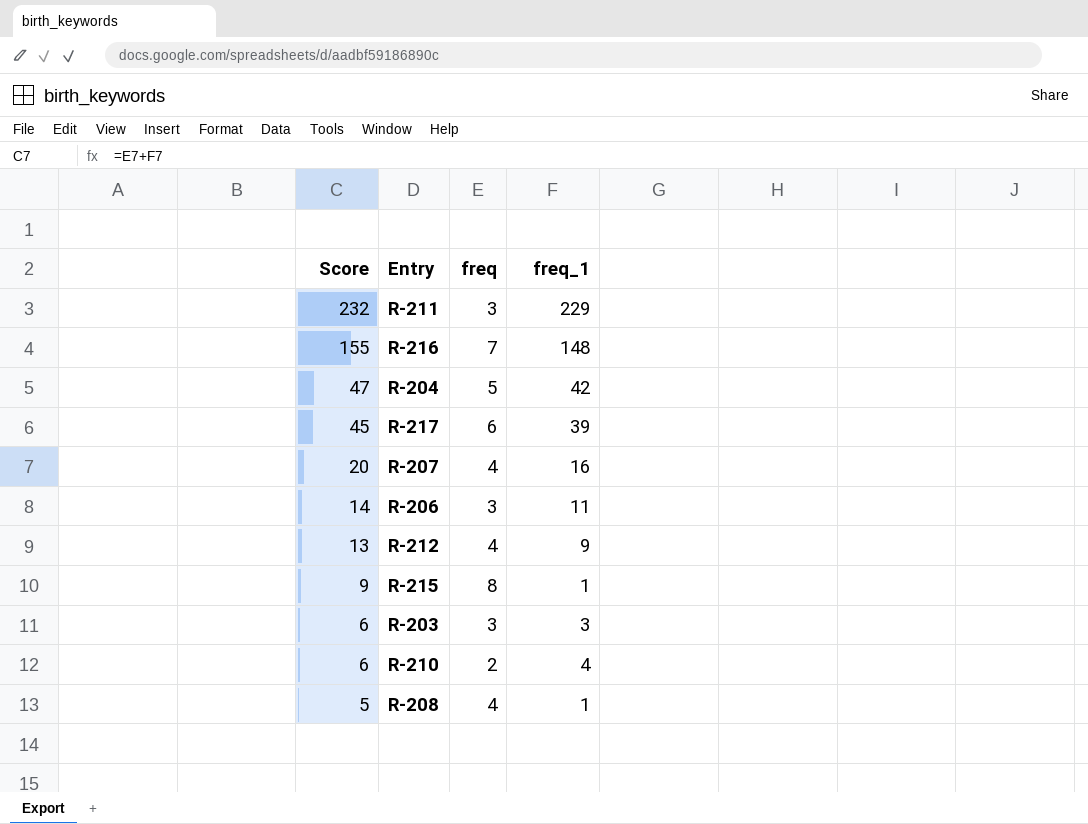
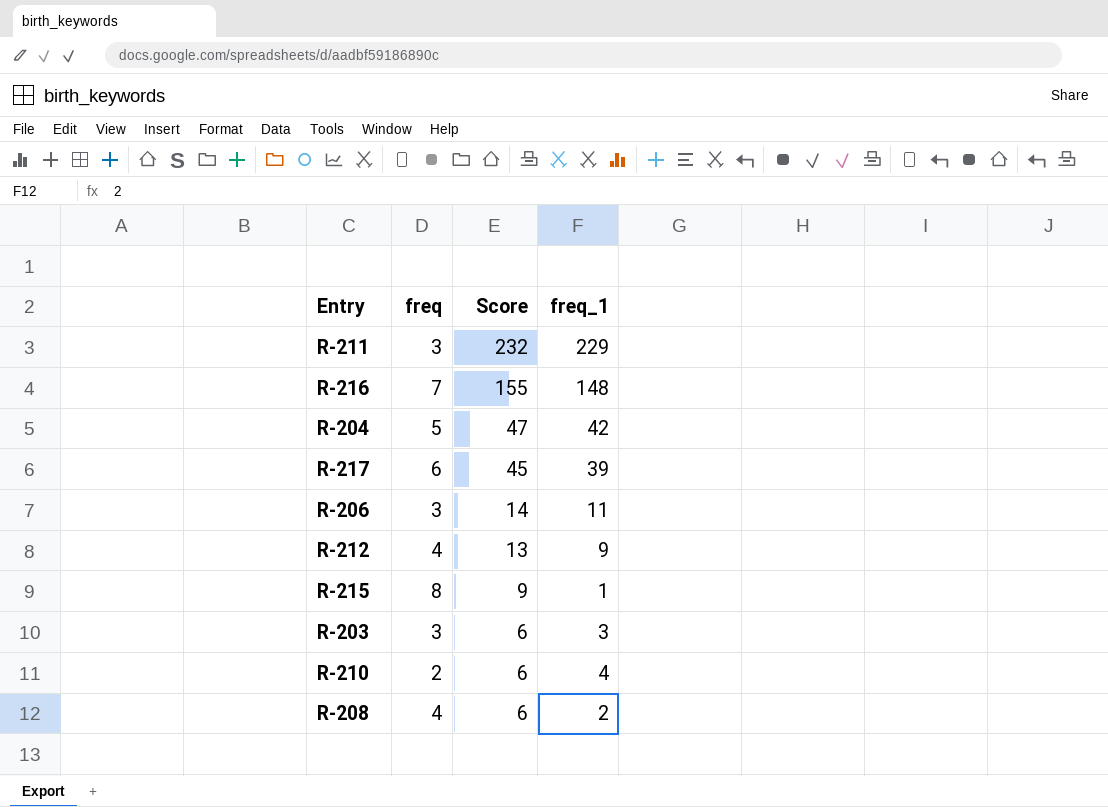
column Score | position: 1 -> 3
row R-207: 20 | 4 | 16 -> none
R-208 | Score: 5 -> 6
R-208 | freq_1: 1 -> 2

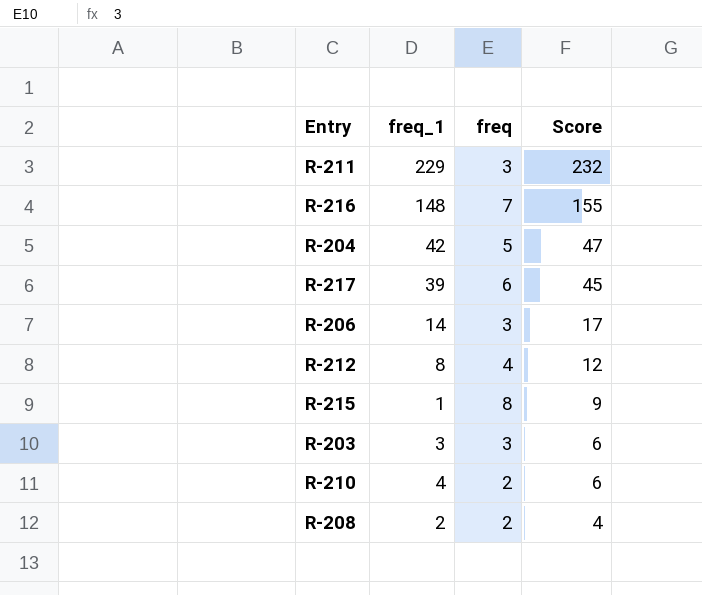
column freq_1 | position: 4 -> 2
R-206 | freq_1: 11 -> 14
R-206 | Score: 14 -> 17
R-212 | freq_1: 9 -> 8
R-212 | Score: 13 -> 12
R-208 | freq: 4 -> 2
R-208 | Score: 6 -> 4

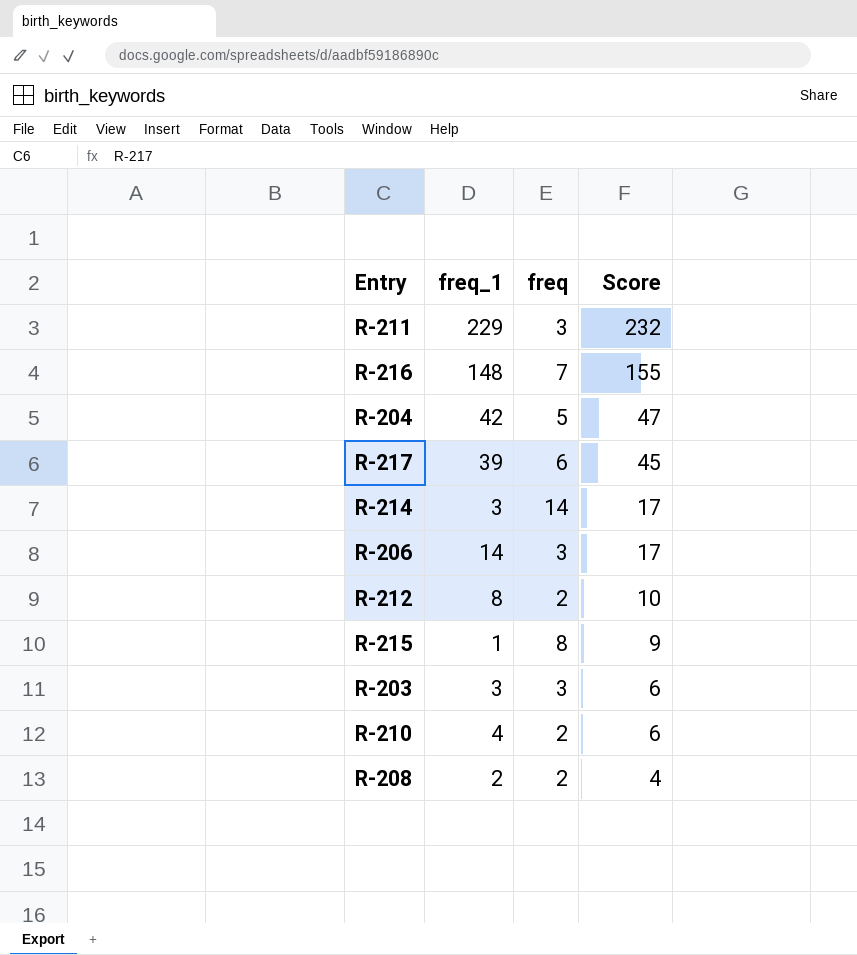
row R-214: none -> 3 | 14 | 17
R-212 | freq: 4 -> 2
R-212 | Score: 12 -> 10

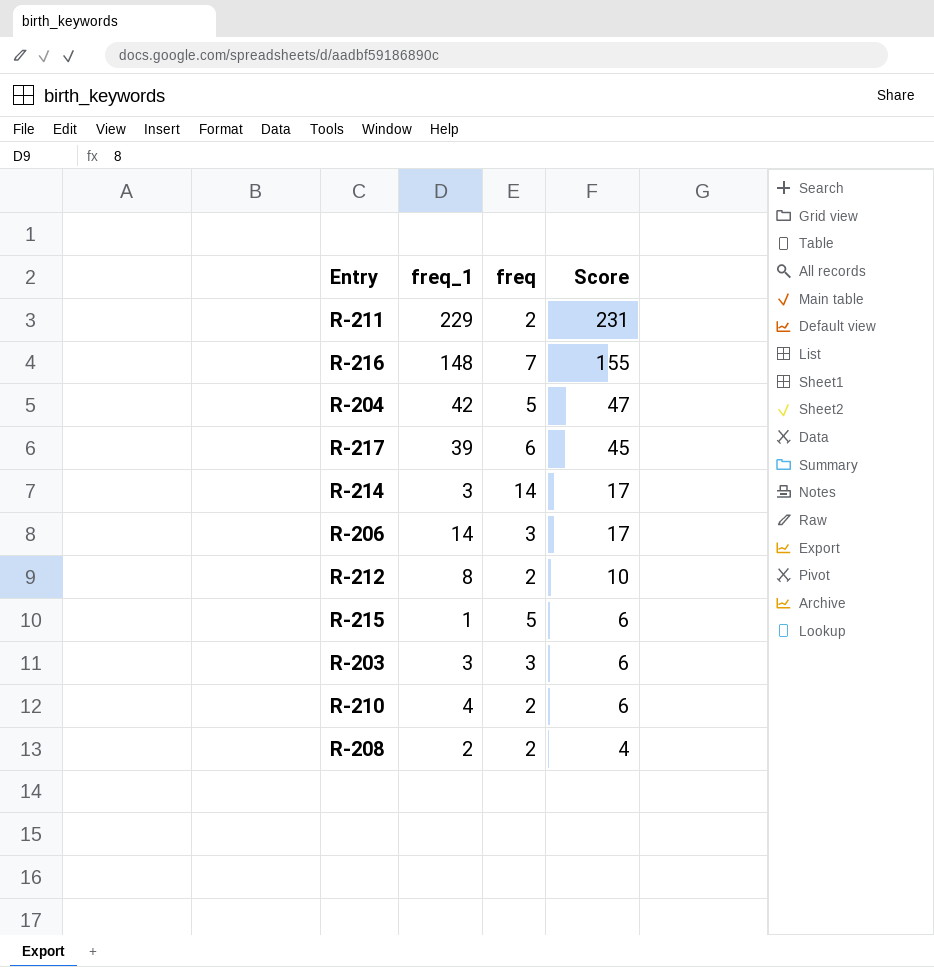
R-211 | freq: 3 -> 2
R-211 | Score: 232 -> 231
R-215 | freq: 8 -> 5
R-215 | Score: 9 -> 6

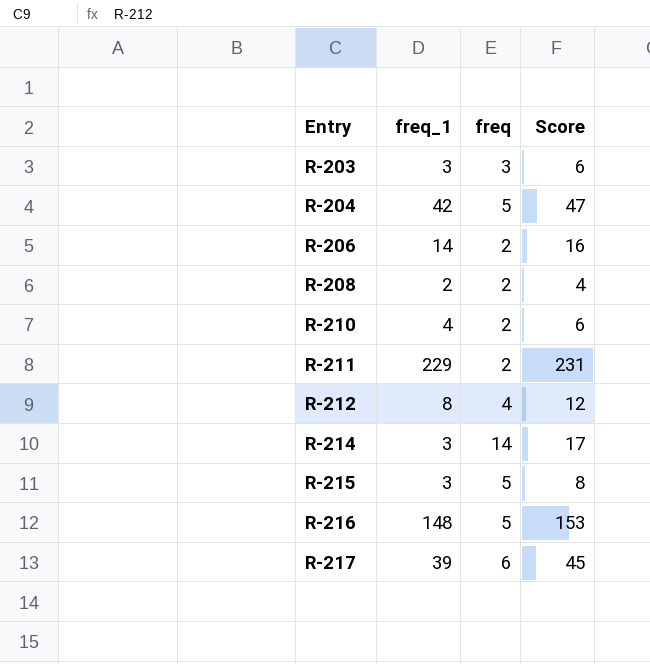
row order: Score descending -> Entry ascending
R-206 | freq: 3 -> 2
R-206 | Score: 17 -> 16
R-212 | freq: 2 -> 4
R-212 | Score: 10 -> 12
R-215 | freq_1: 1 -> 3
R-215 | Score: 6 -> 8
R-216 | freq: 7 -> 5
R-216 | Score: 155 -> 153

